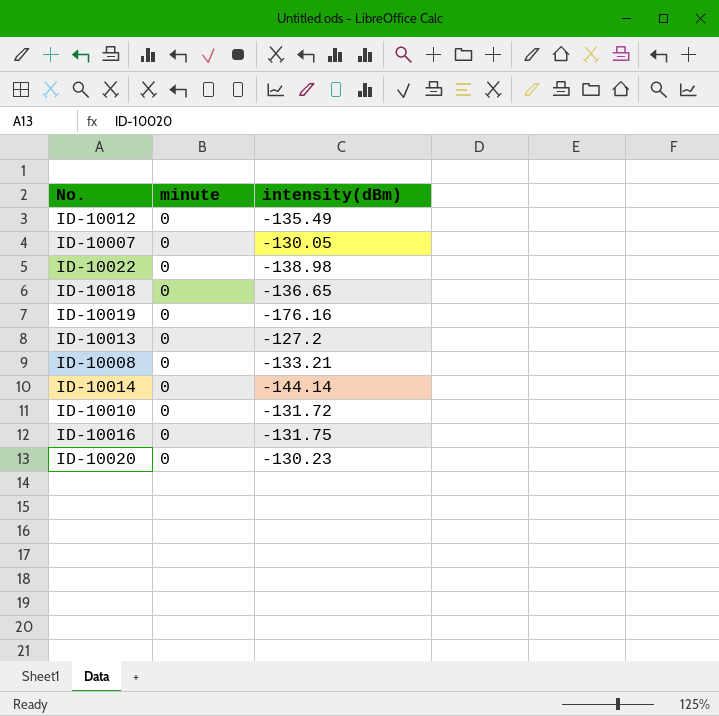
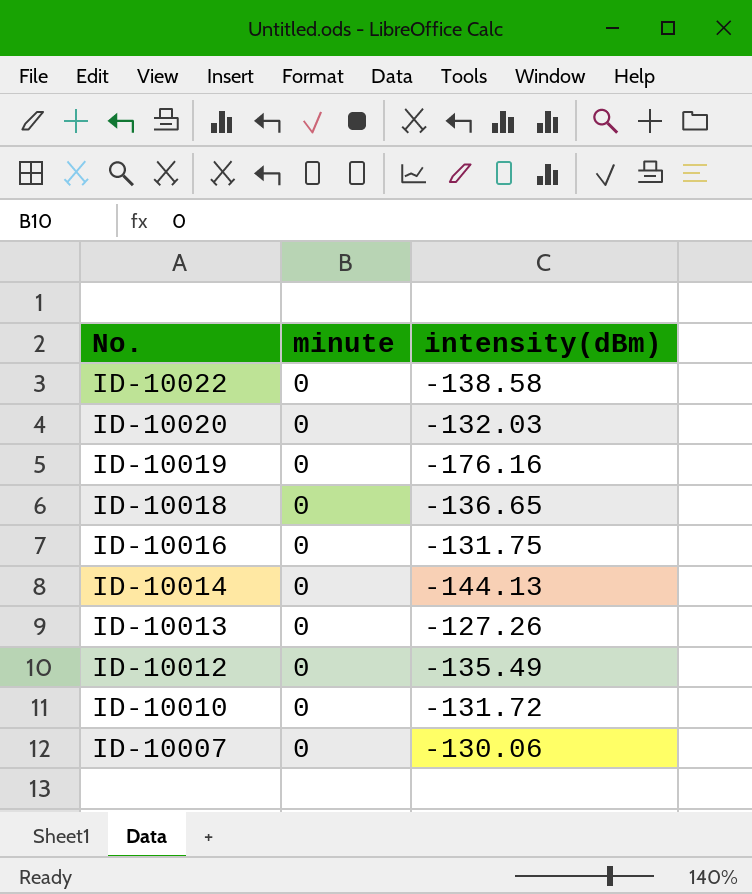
row order: none -> No. descending
row ID-10008: 0 | -133.21 -> none
ID-10022 | intensity(dBm): -138.98 -> -138.58
ID-10020 | intensity(dBm): -130.23 -> -132.03
ID-10014 | intensity(dBm): -144.14 -> -144.13
ID-10013 | intensity(dBm): -127.2 -> -127.26
ID-10007 | intensity(dBm): -130.05 -> -130.06

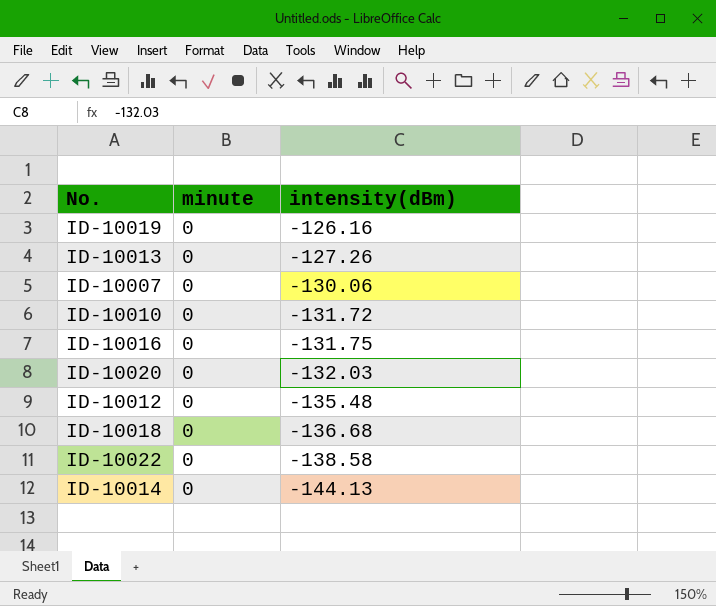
row order: No. descending -> intensity(dBm) descending
ID-10019 | intensity(dBm): -176.16 -> -126.16
ID-10012 | intensity(dBm): -135.49 -> -135.48
ID-10018 | intensity(dBm): -136.65 -> -136.68

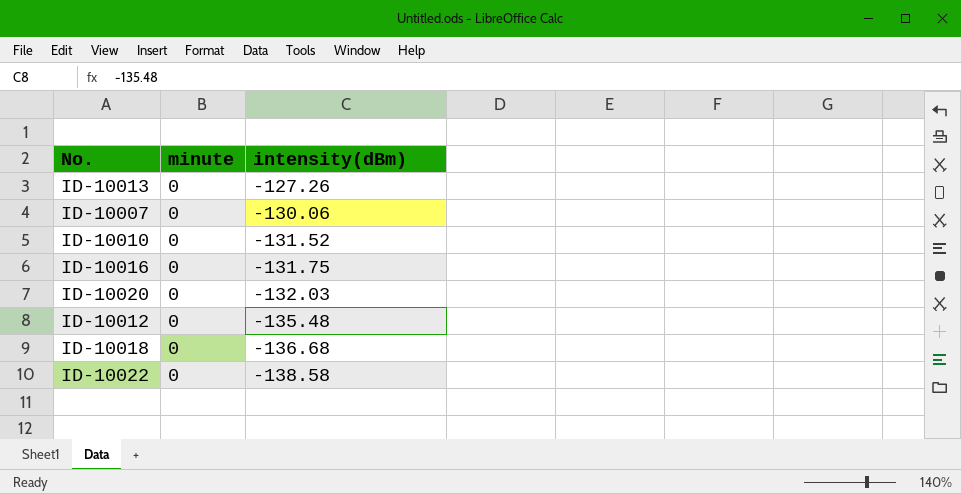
row ID-10019: 0 | -126.16 -> none
row ID-10014: 0 | -144.13 -> none
ID-10010 | intensity(dBm): -131.72 -> -131.52

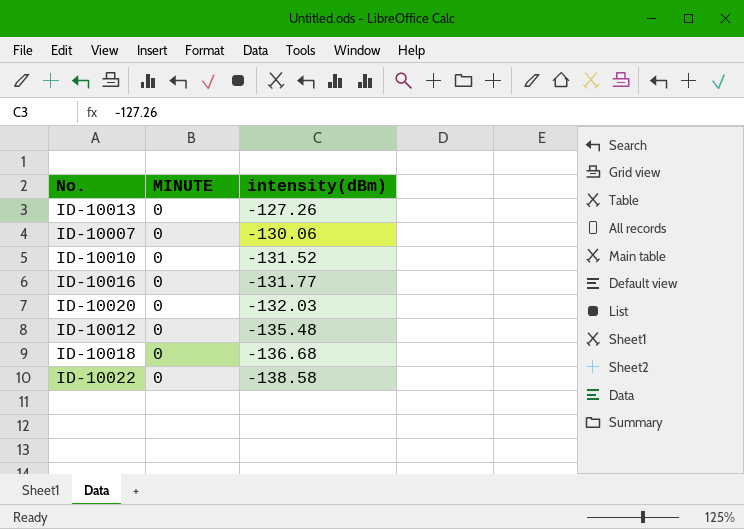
column name: minute -> MINUTE
ID-10016 | intensity(dBm): -131.75 -> -131.77

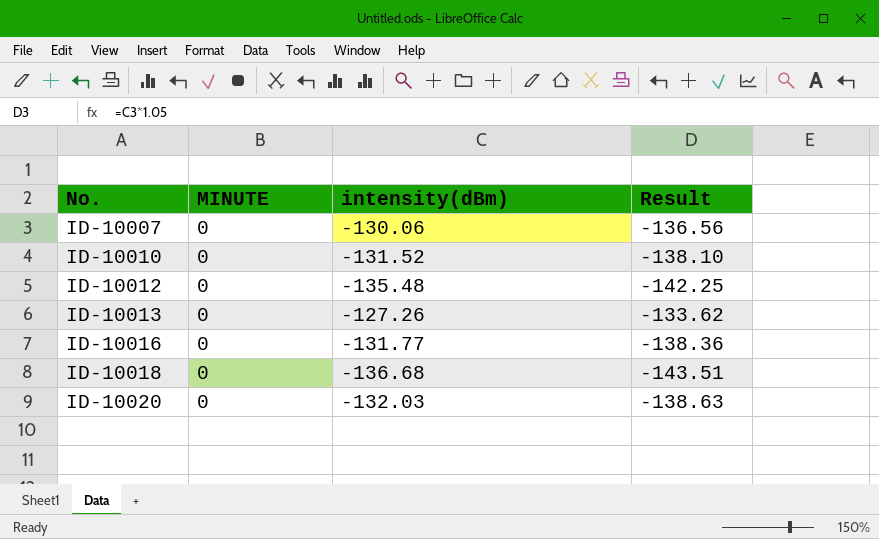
row order: intensity(dBm) descending -> No. ascending
column Result | formula: none -> [intensity(dBm)] * 1.05
row ID-10022: 0 | -138.58 -> none

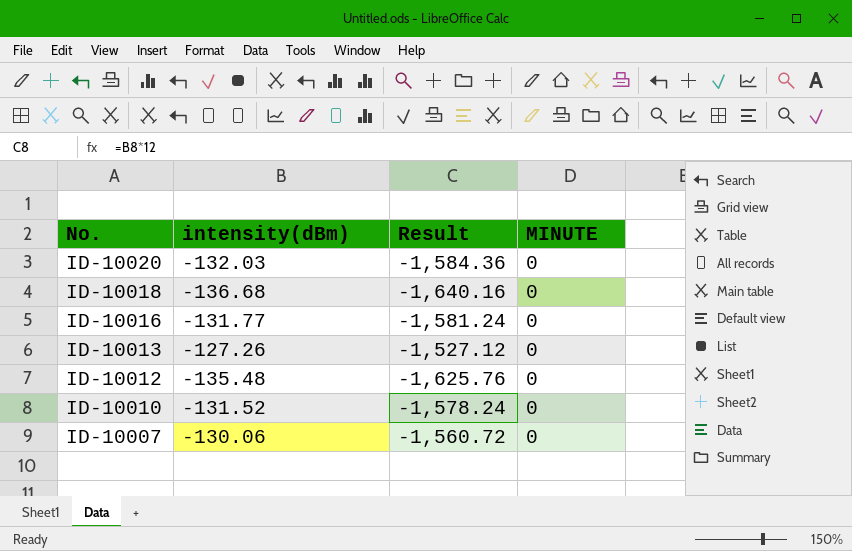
row order: No. ascending -> No. descending
column Result | formula: [intensity(dBm)] * 1.05 -> [intensity(dBm)] * 12
column MINUTE | position: 2 -> 4

